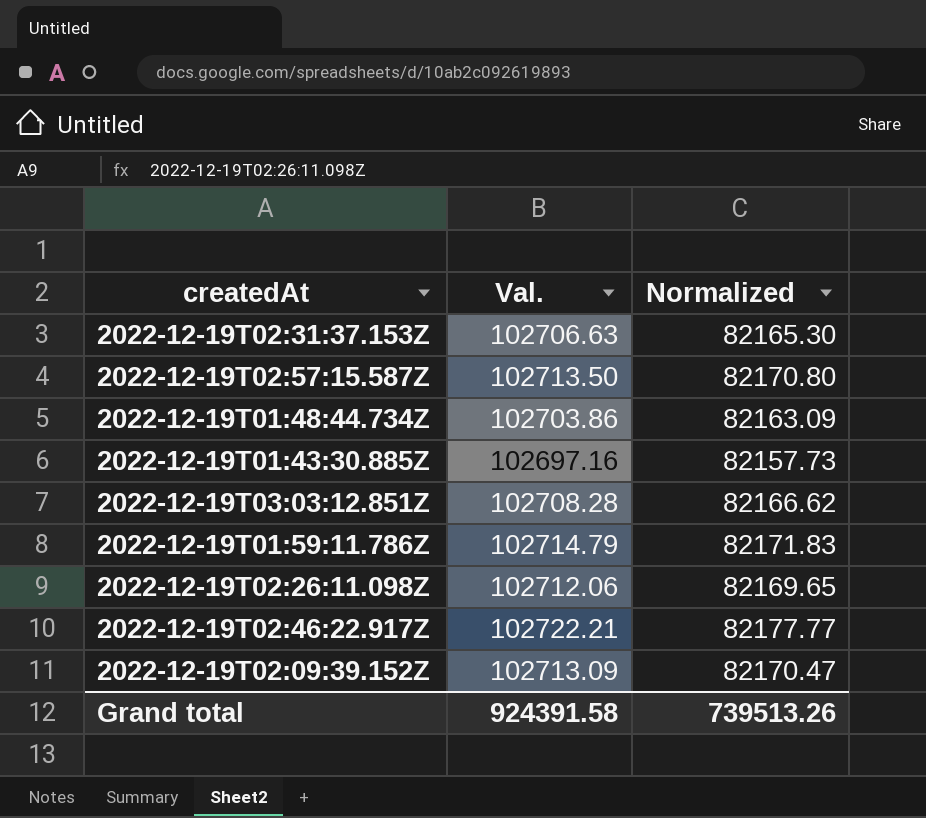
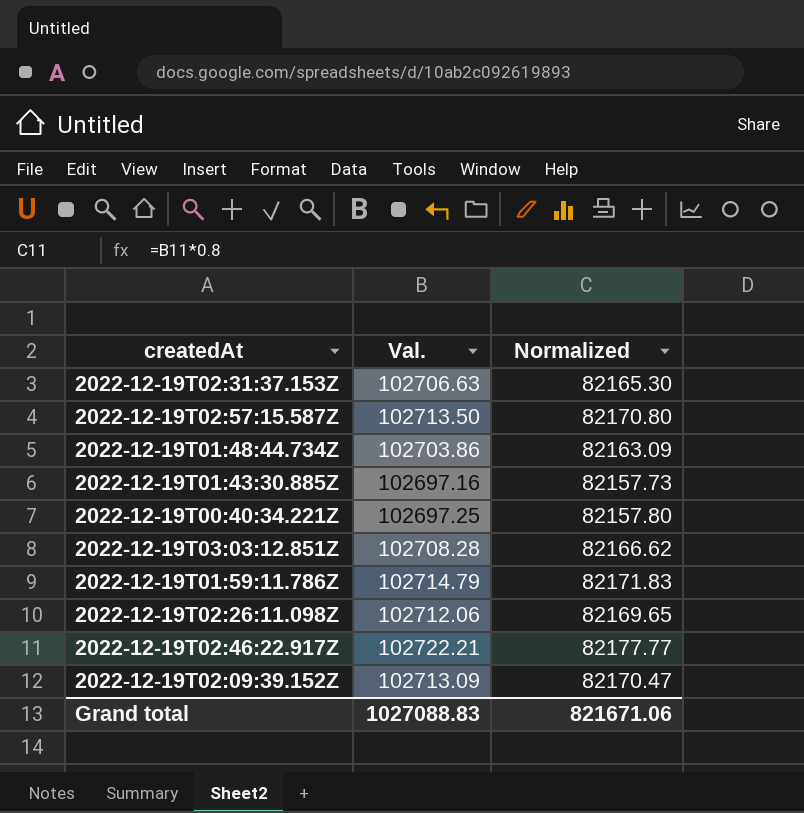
row 2022-12-19T00:40:34.221Z: none -> 102697.25 | 82157.80
Grand total | Val.: 924391.58 -> 1027088.83
Grand total | Normalized: 739513.26 -> 821671.06

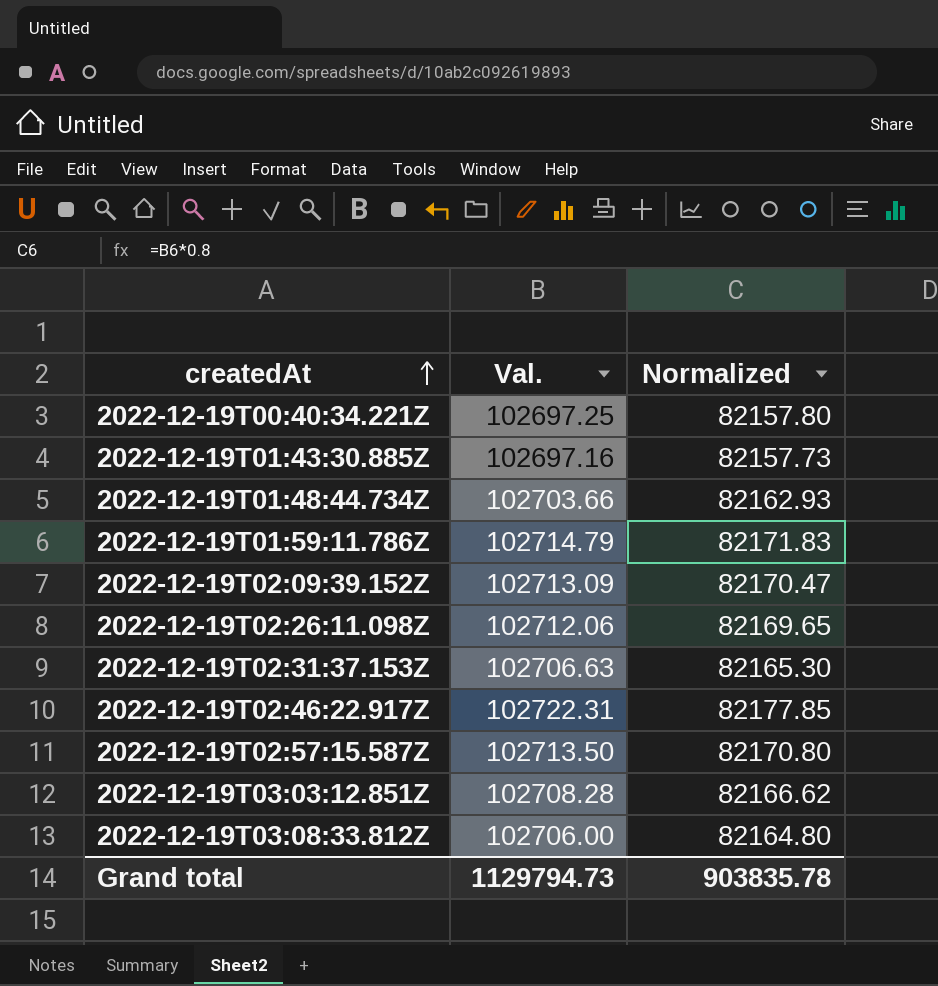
row order: none -> createdAt ascending
2022-12-19T01:48:44.734Z | Val.: 102703.86 -> 102703.66
2022-12-19T01:48:44.734Z | Normalized: 82163.09 -> 82162.93
2022-12-19T02:46:22.917Z | Val.: 102722.21 -> 102722.31
2022-12-19T02:46:22.917Z | Normalized: 82177.77 -> 82177.85
row 2022-12-19T03:08:33.812Z: none -> 102706.00 | 82164.80
Grand total | Val.: 1027088.83 -> 1129794.73
Grand total | Normalized: 821671.06 -> 903835.78

